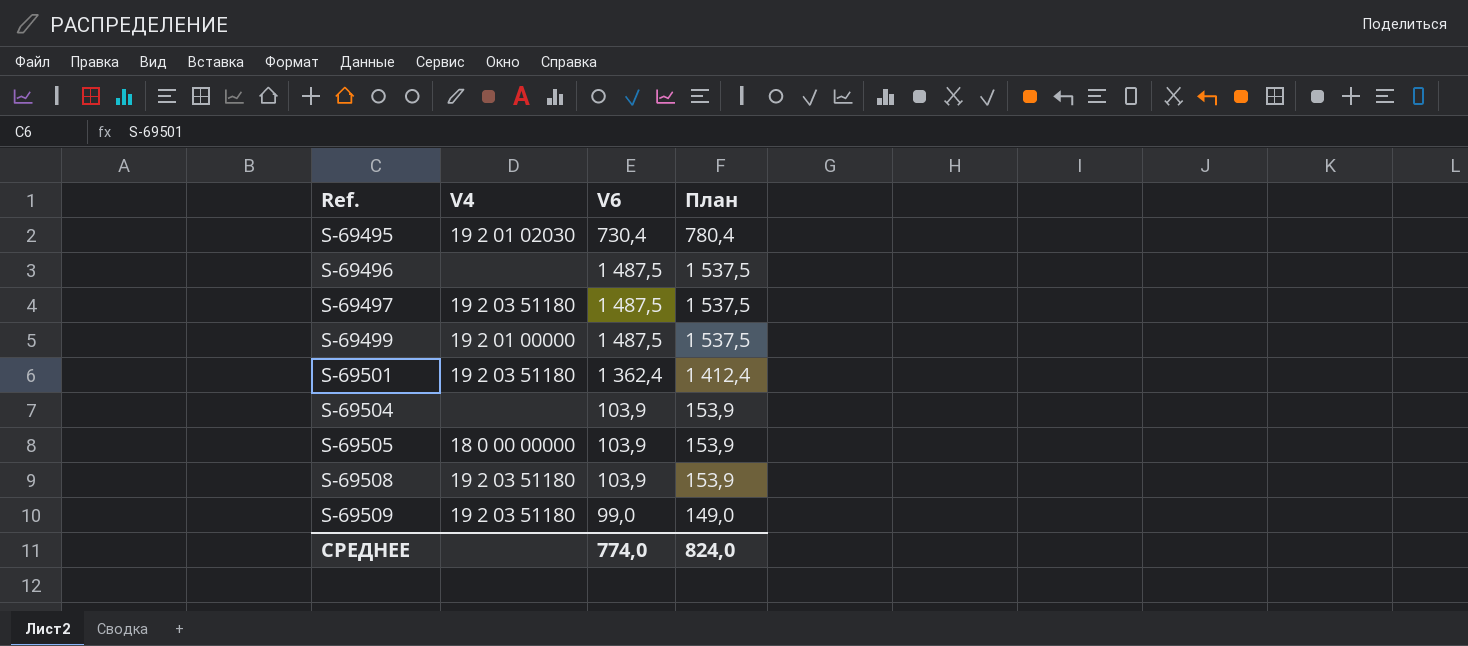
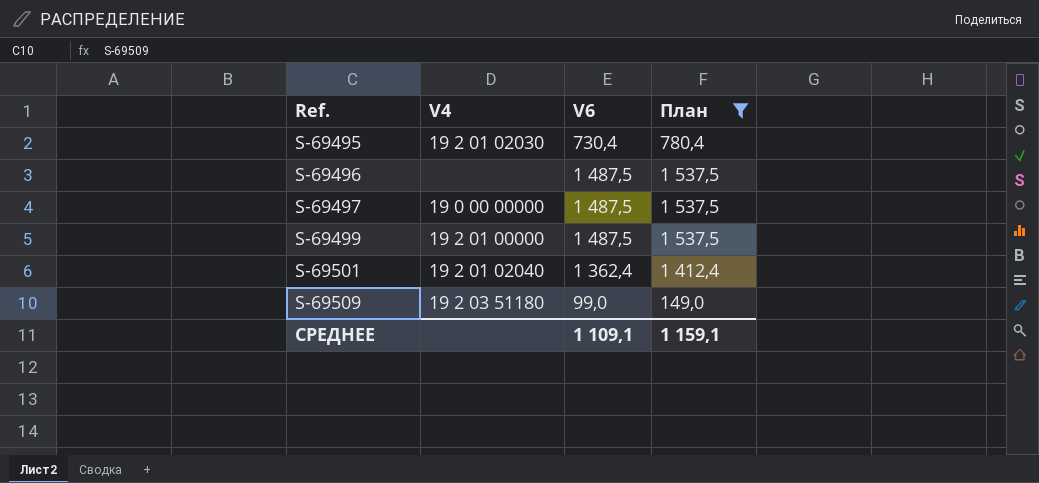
filter: none -> План != 153,9
S-69497 | V4: 19 2 03 51180 -> 19 0 00 00000
S-69501 | V4: 19 2 03 51180 -> 19 2 01 02040
СРЕДНЕЕ | V6: 774,0 -> 1 109,1
СРЕДНЕЕ | План: 824,0 -> 1 159,1

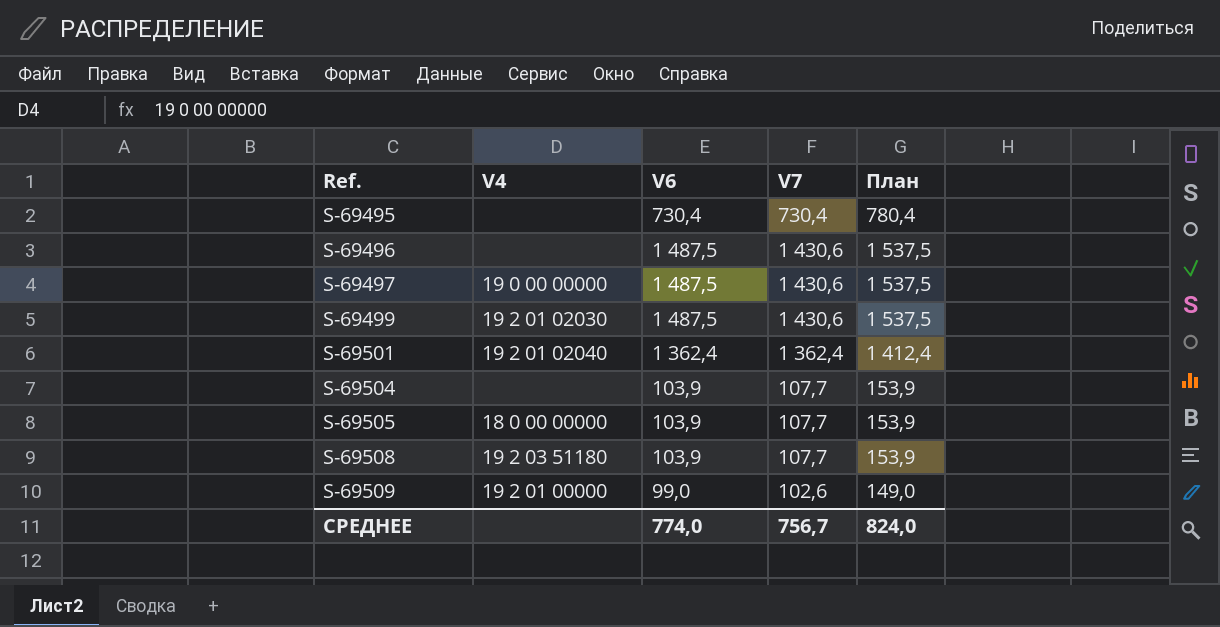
filter: План != 153,9 -> none
column V7 | position: none -> 4
S-69495 | V4: 19 2 01 02030 -> none
S-69499 | V4: 19 2 01 00000 -> 19 2 01 02030
S-69509 | V4: 19 2 03 51180 -> 19 2 01 00000
СРЕДНЕЕ | V6: 1 109,1 -> 774,0
СРЕДНЕЕ | План: 1 159,1 -> 824,0

